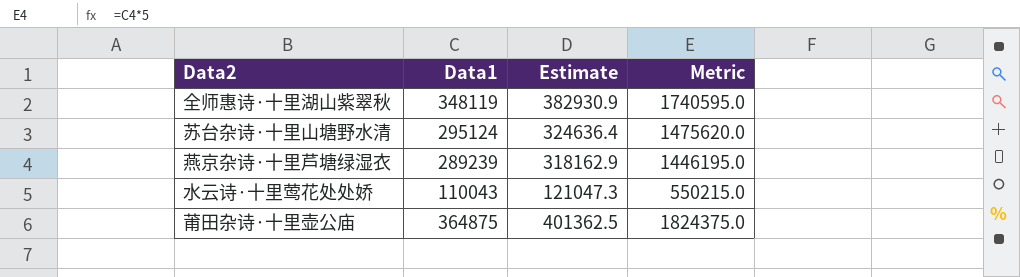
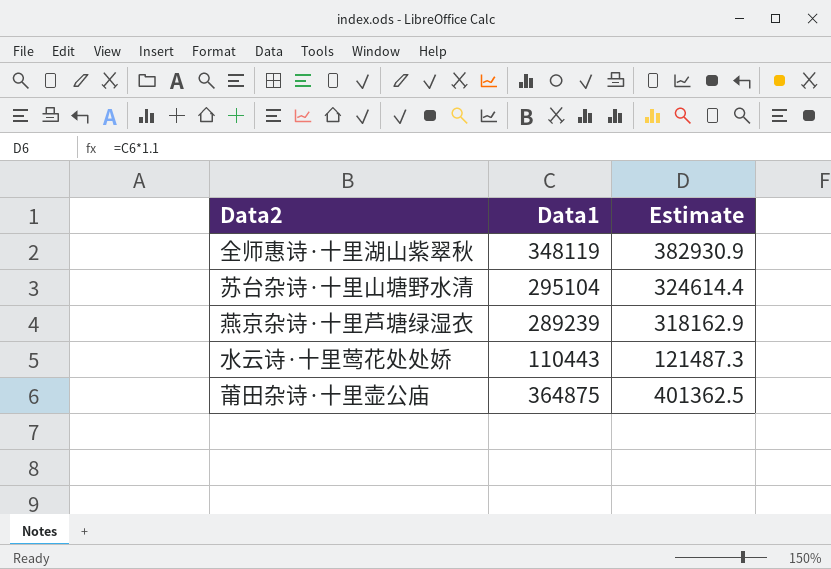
column Metric | formula: [Data1] * 5 -> none
苏台杂诗·十里山塘野水清 | Data1: 295124 -> 295104
苏台杂诗·十里山塘野水清 | Estimate: 324636.4 -> 324614.4
水云诗·十里莺花处处娇 | Data1: 110043 -> 110443
水云诗·十里莺花处处娇 | Estimate: 121047.3 -> 121487.3

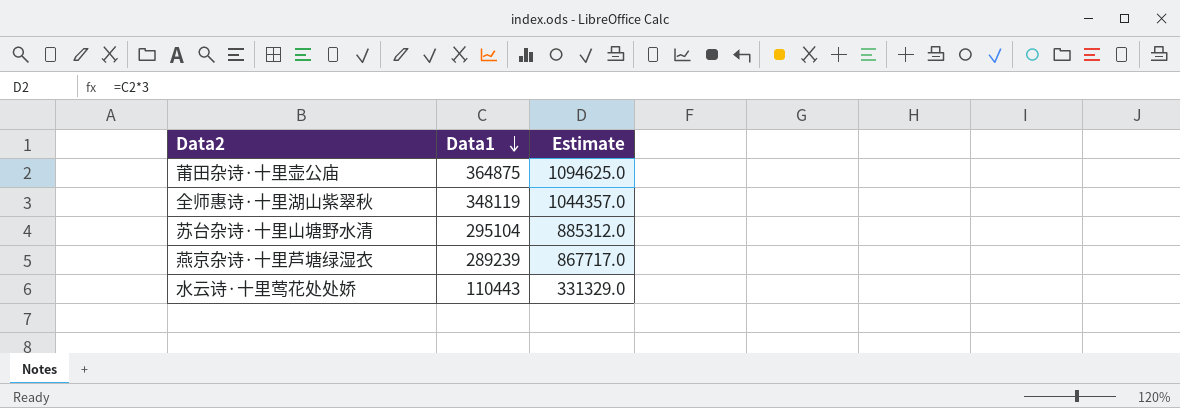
row order: none -> Data1 descending
column Estimate | formula: [Data1] * 1.1 -> [Data1] * 3

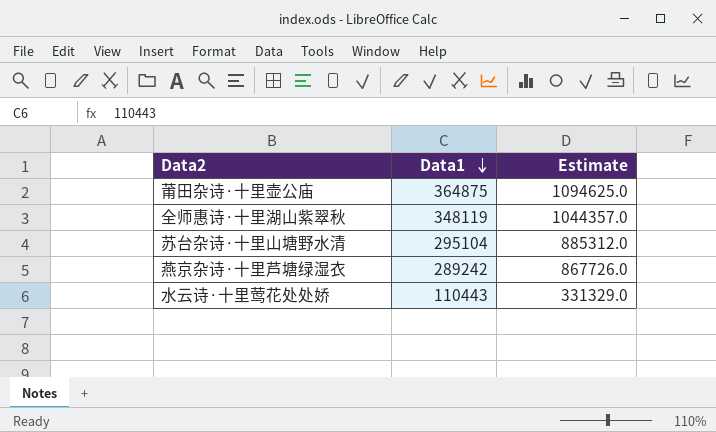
燕京杂诗·十里芦塘绿湿衣 | Data1: 289239 -> 289242
燕京杂诗·十里芦塘绿湿衣 | Estimate: 867717.0 -> 867726.0

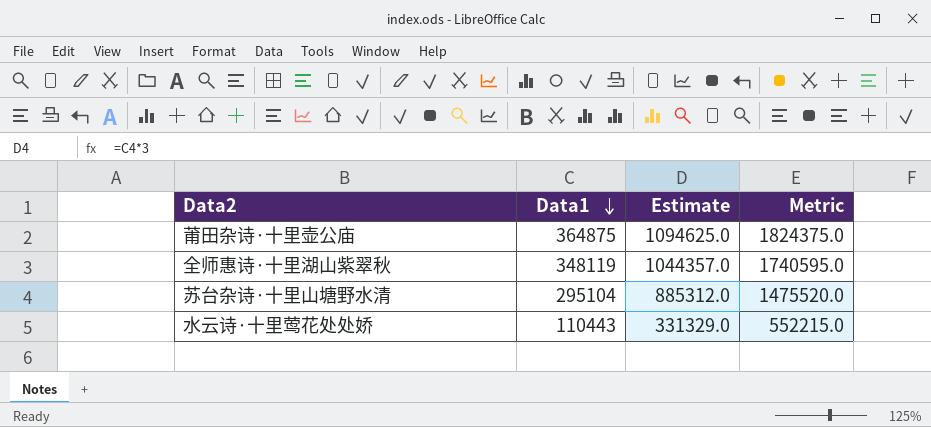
column Metric | formula: none -> [Data1] * 5
row 燕京杂诗·十里芦塘绿湿衣: 289242 | 867726.0 -> none

